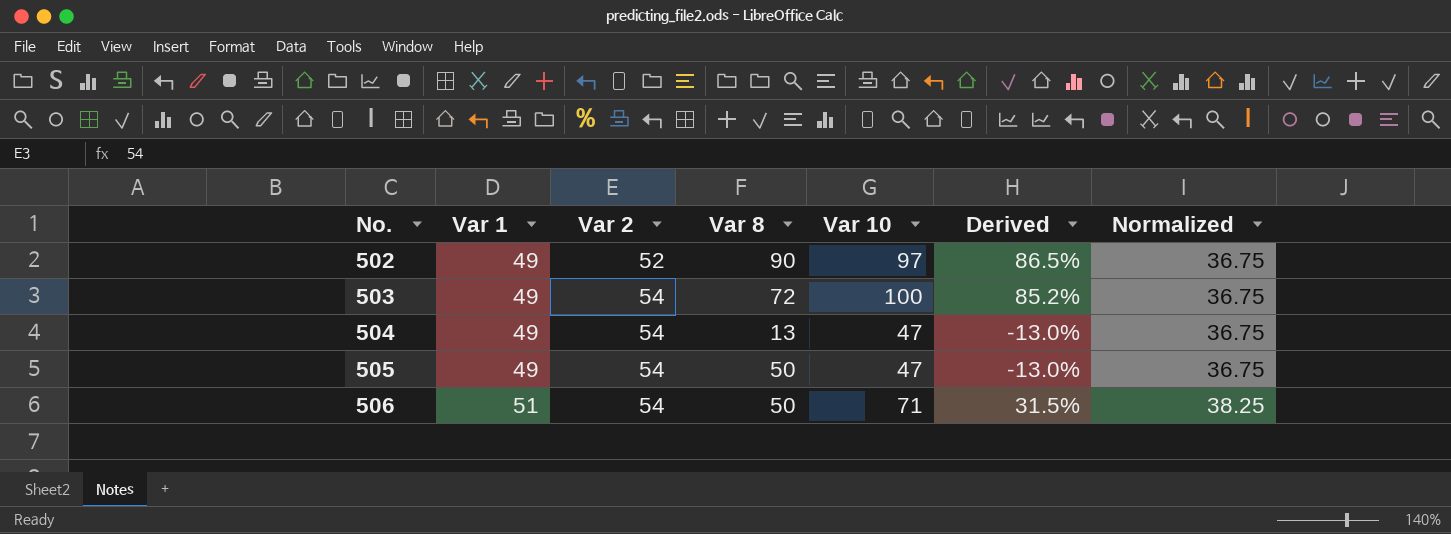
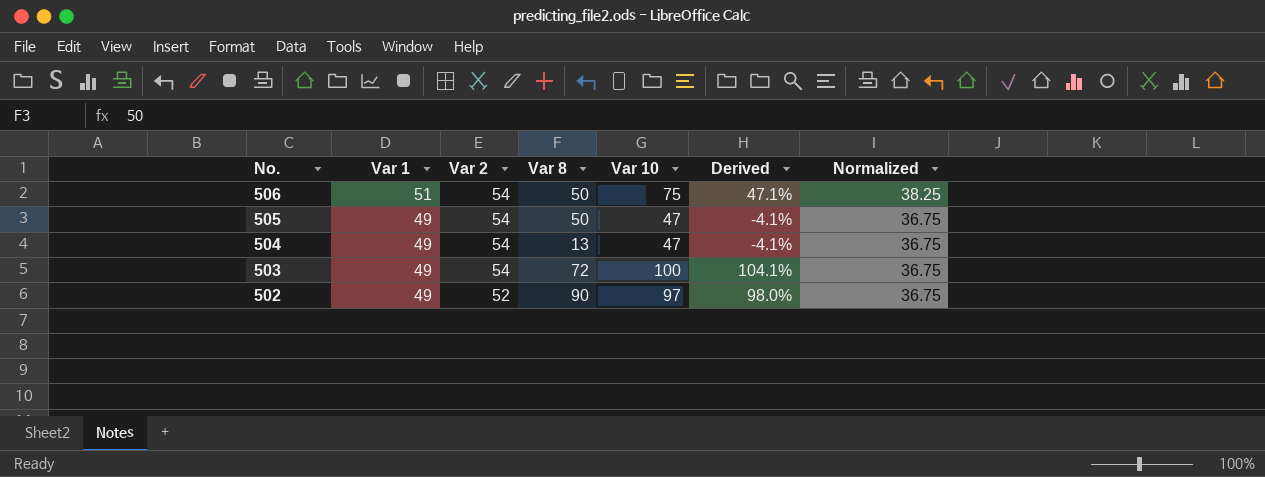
row order: No. ascending -> No. descending
column Derived | formula: ([Var 10] - [Var 2]) / [Var 2] -> ([Var 10] - [Var 1]) / [Var 1]
506 | Var 10: 71 -> 75

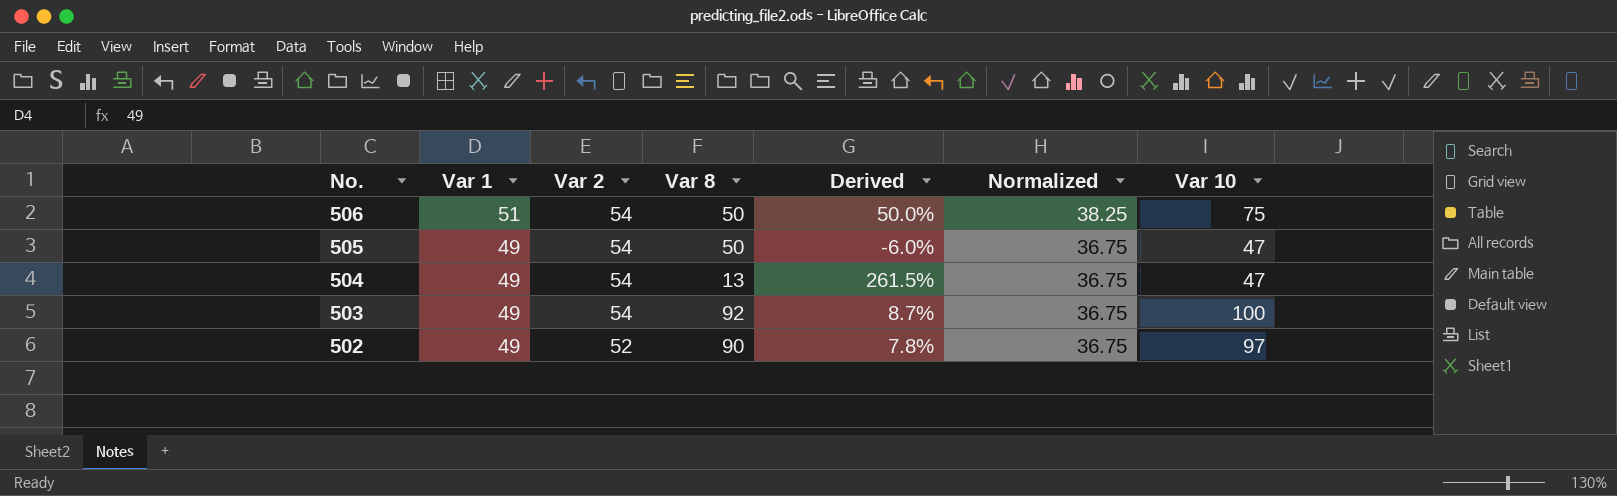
column Derived | formula: ([Var 10] - [Var 1]) / [Var 1] -> ([Var 10] - [Var 8]) / [Var 8]
column Var 10 | position: 5 -> 7
503 | Var 8: 72 -> 92

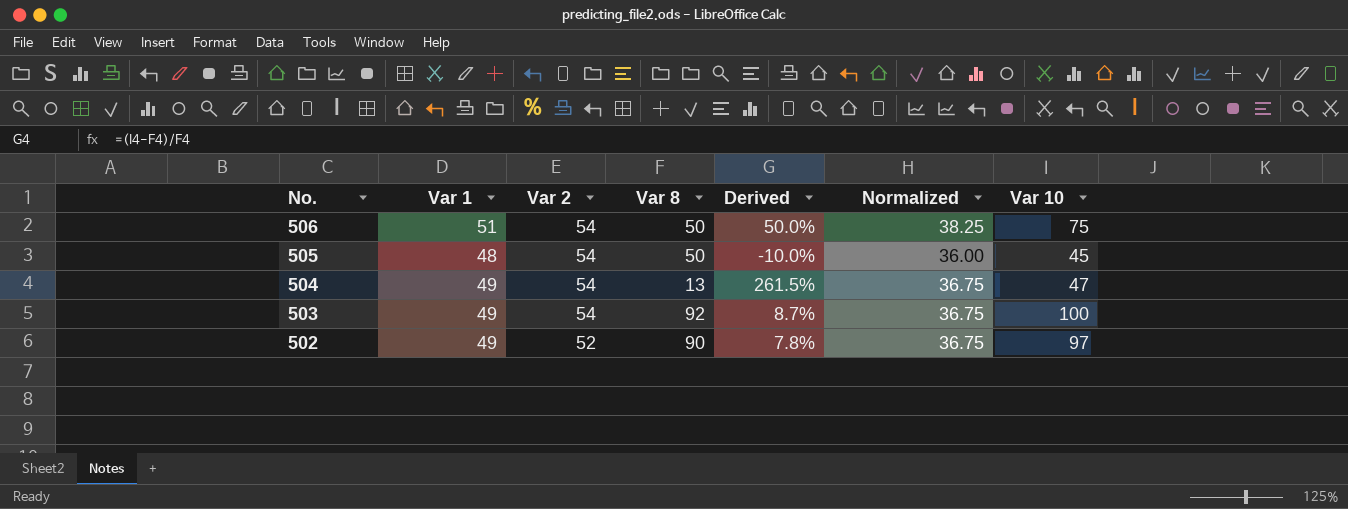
505 | Var 1: 49 -> 48
505 | Derived: -6.0% -> -10.0%
505 | Normalized: 36.75 -> 36.00
505 | Var 10: 47 -> 45

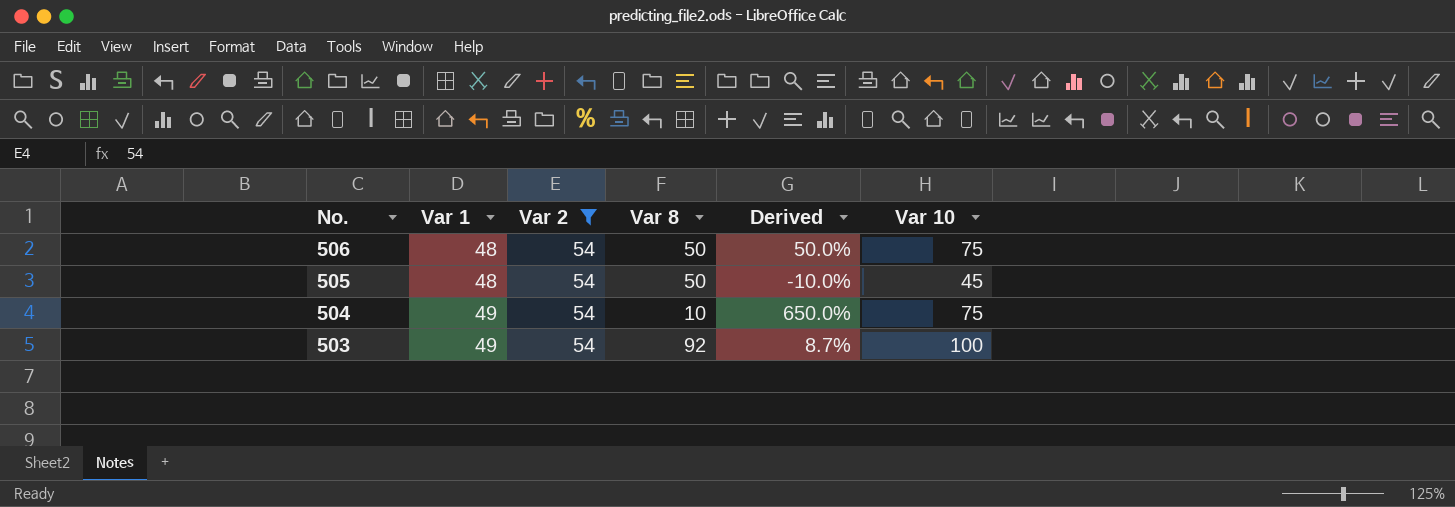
filter: none -> Var 2 = 54
column Normalized | formula: [Var 1] * 0.75 -> none
506 | Var 1: 51 -> 48
504 | Var 8: 13 -> 10
504 | Derived: 261.5% -> 650.0%
504 | Var 10: 47 -> 75

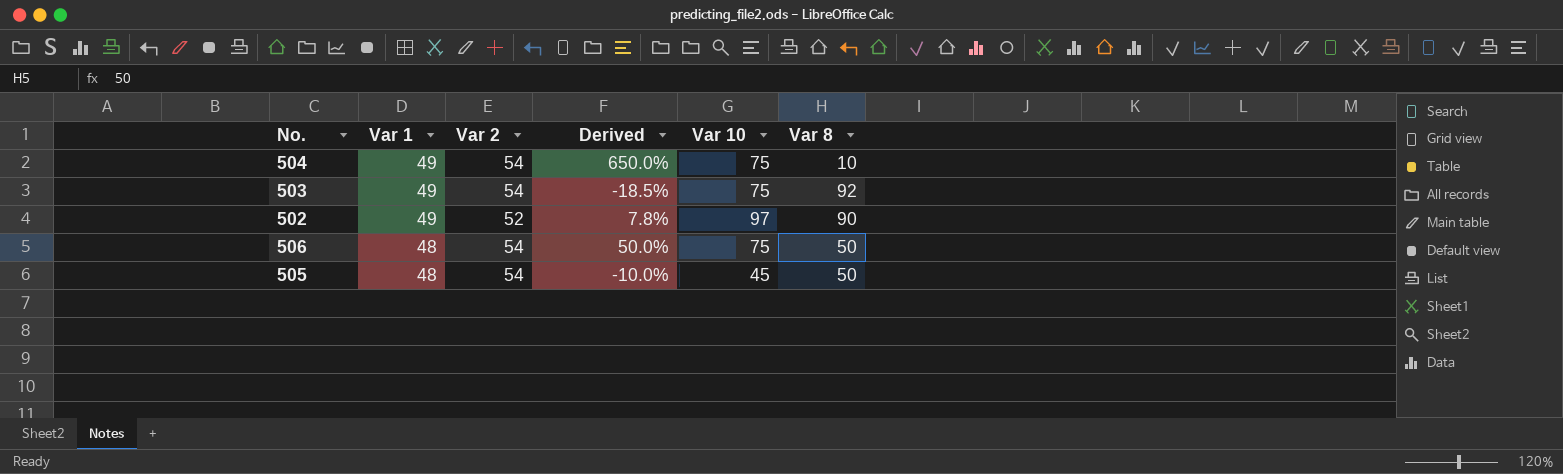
filter: Var 2 = 54 -> none
row order: No. descending -> Var 1 descending
column Var 8 | position: 4 -> 6
503 | Derived: 8.7% -> -18.5%
503 | Var 10: 100 -> 75

